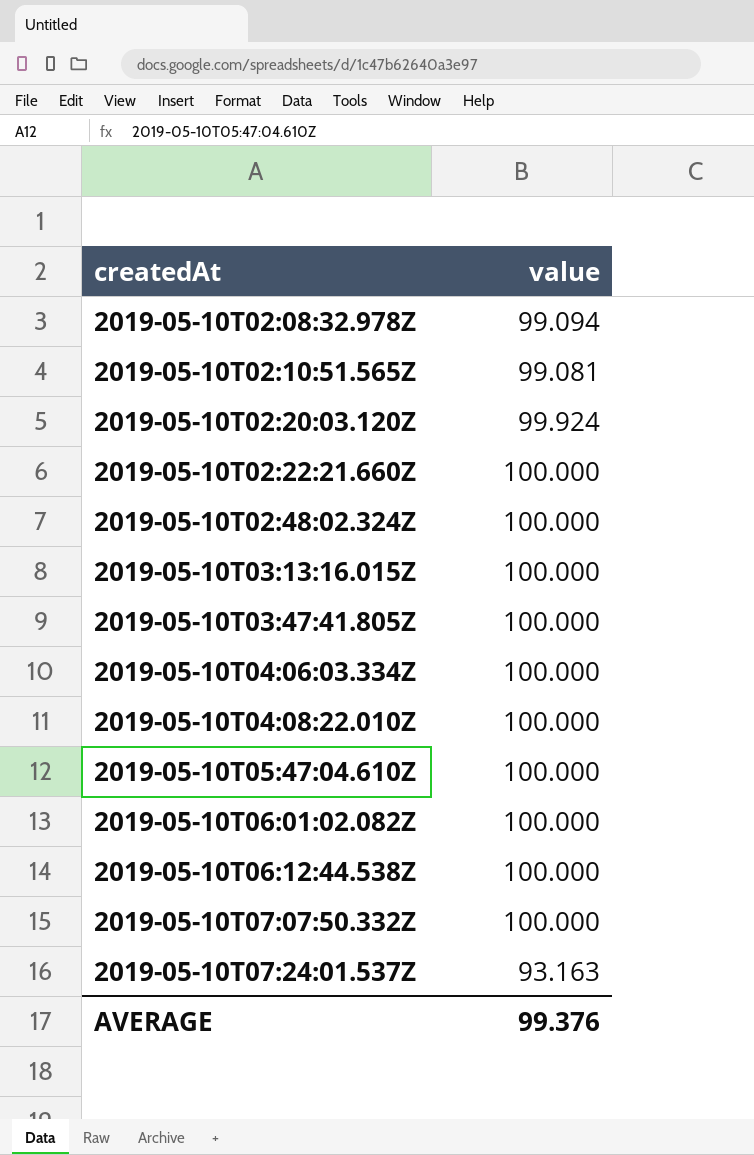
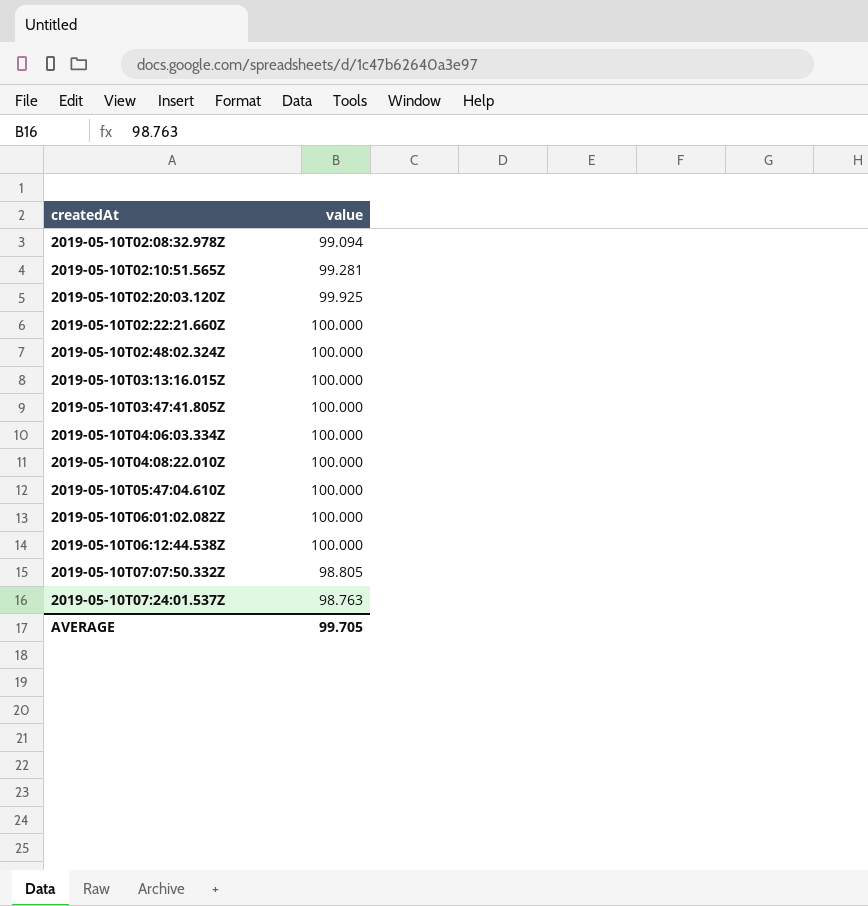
2019-05-10T02:10:51.565Z | value: 99.081 -> 99.281
2019-05-10T02:20:03.120Z | value: 99.924 -> 99.925
2019-05-10T07:07:50.332Z | value: 100.000 -> 98.805
2019-05-10T07:24:01.537Z | value: 93.163 -> 98.763
AVERAGE | value: 99.376 -> 99.705

